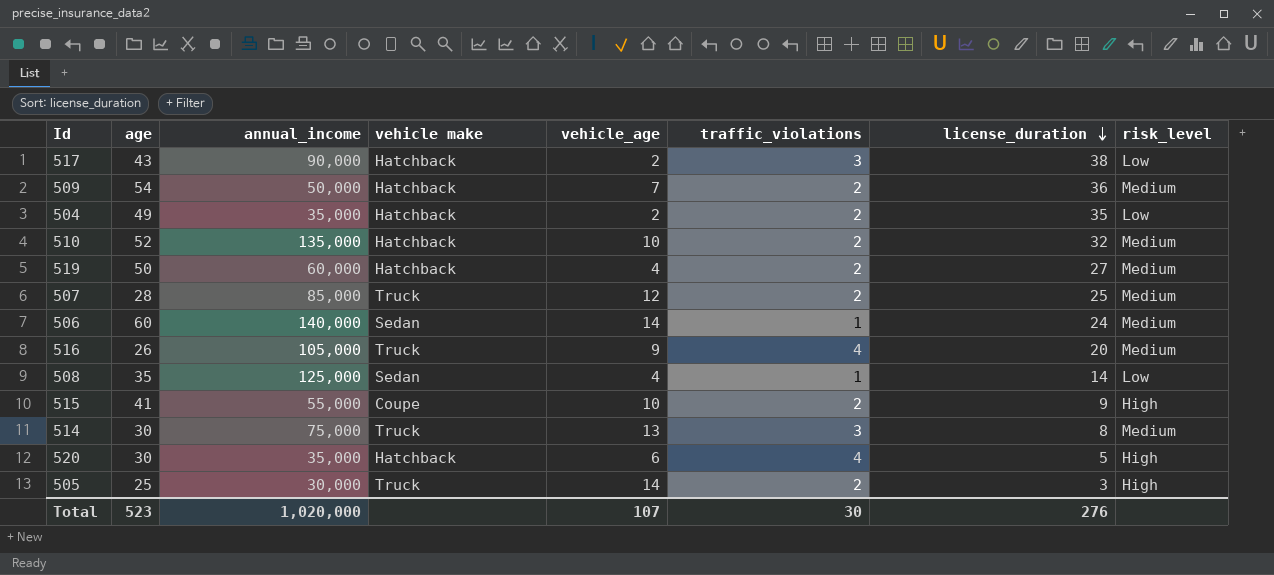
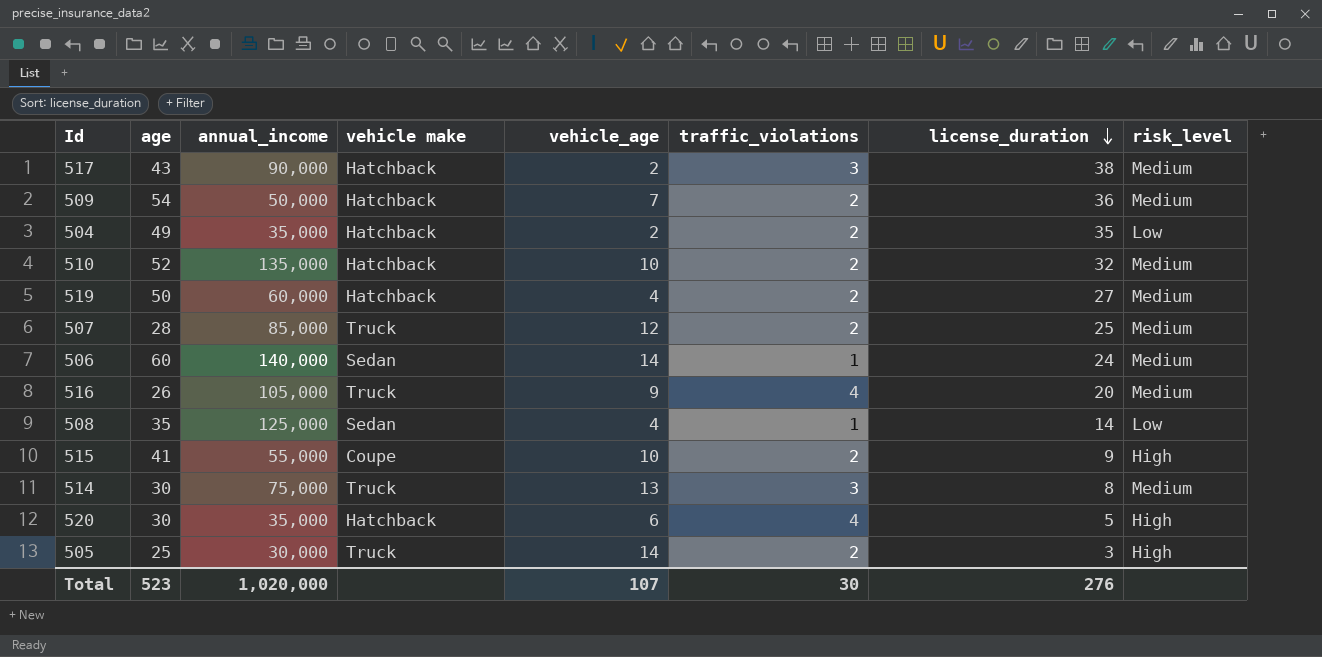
517 | risk_level: Low -> Medium

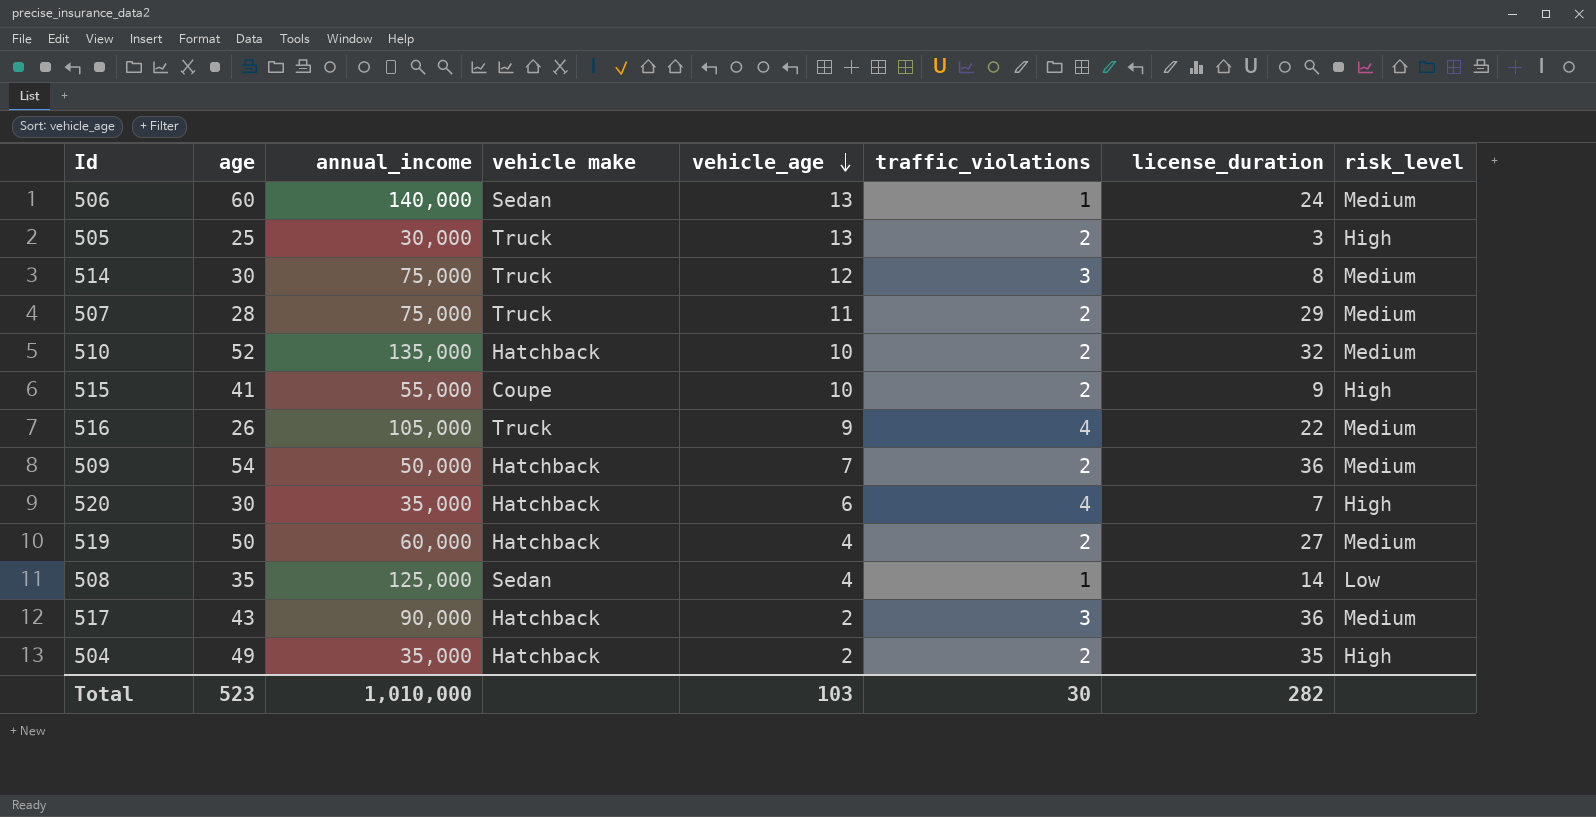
row order: license_duration descending -> vehicle_age descending
506 | vehicle_age: 14 -> 13
505 | vehicle_age: 14 -> 13
514 | vehicle_age: 13 -> 12
507 | annual_income: 85,000 -> 75,000
507 | vehicle_age: 12 -> 11
507 | license_duration: 25 -> 29
516 | license_duration: 20 -> 22
520 | license_duration: 5 -> 7
517 | license_duration: 38 -> 36
504 | risk_level: Low -> High
Total | annual_income: 1,020,000 -> 1,010,000
Total | vehicle_age: 107 -> 103
Total | license_duration: 276 -> 282

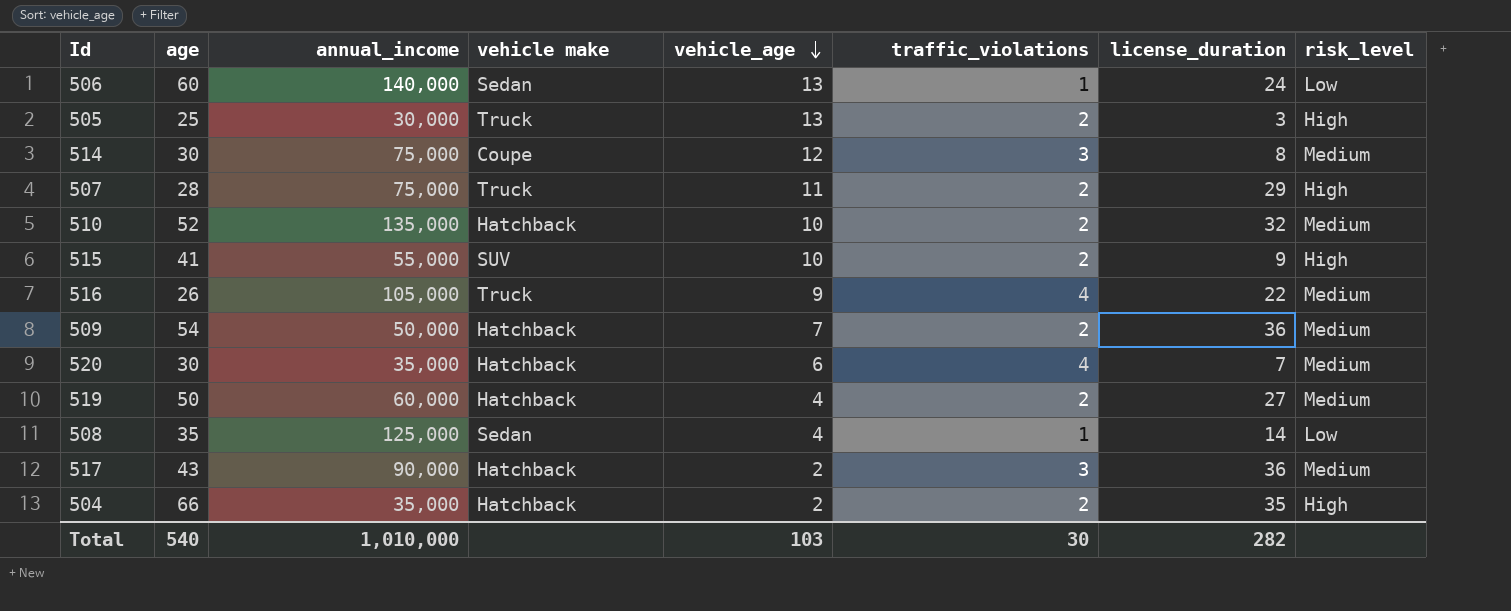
506 | risk_level: Medium -> Low
514 | vehicle make: Truck -> Coupe
507 | risk_level: Medium -> High
515 | vehicle make: Coupe -> SUV
520 | risk_level: High -> Medium
504 | age: 49 -> 66
Total | age: 523 -> 540

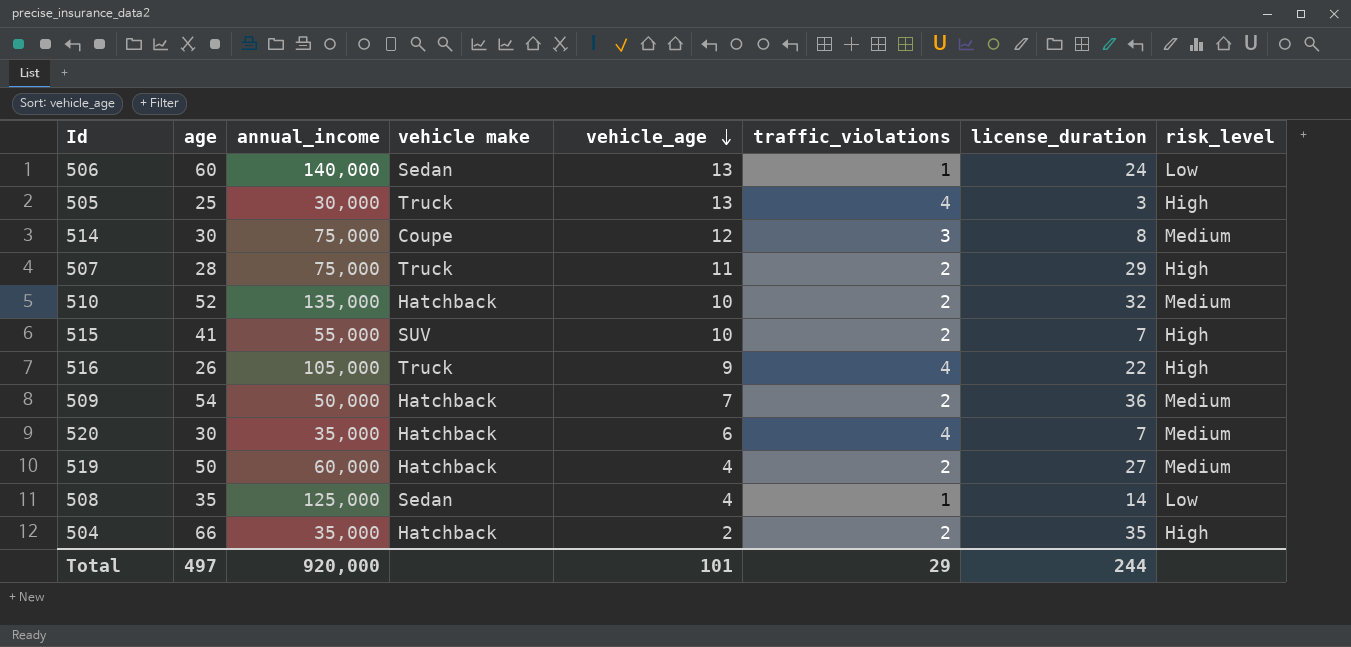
row 517: 43 | 90,000 | Hatchback | 2 | 3 | 36 | Medium -> none
505 | traffic_violations: 2 -> 4
515 | license_duration: 9 -> 7
516 | risk_level: Medium -> High
Total | age: 540 -> 497
Total | annual_income: 1,010,000 -> 920,000
Total | vehicle_age: 103 -> 101
Total | traffic_violations: 30 -> 29
Total | license_duration: 282 -> 244

